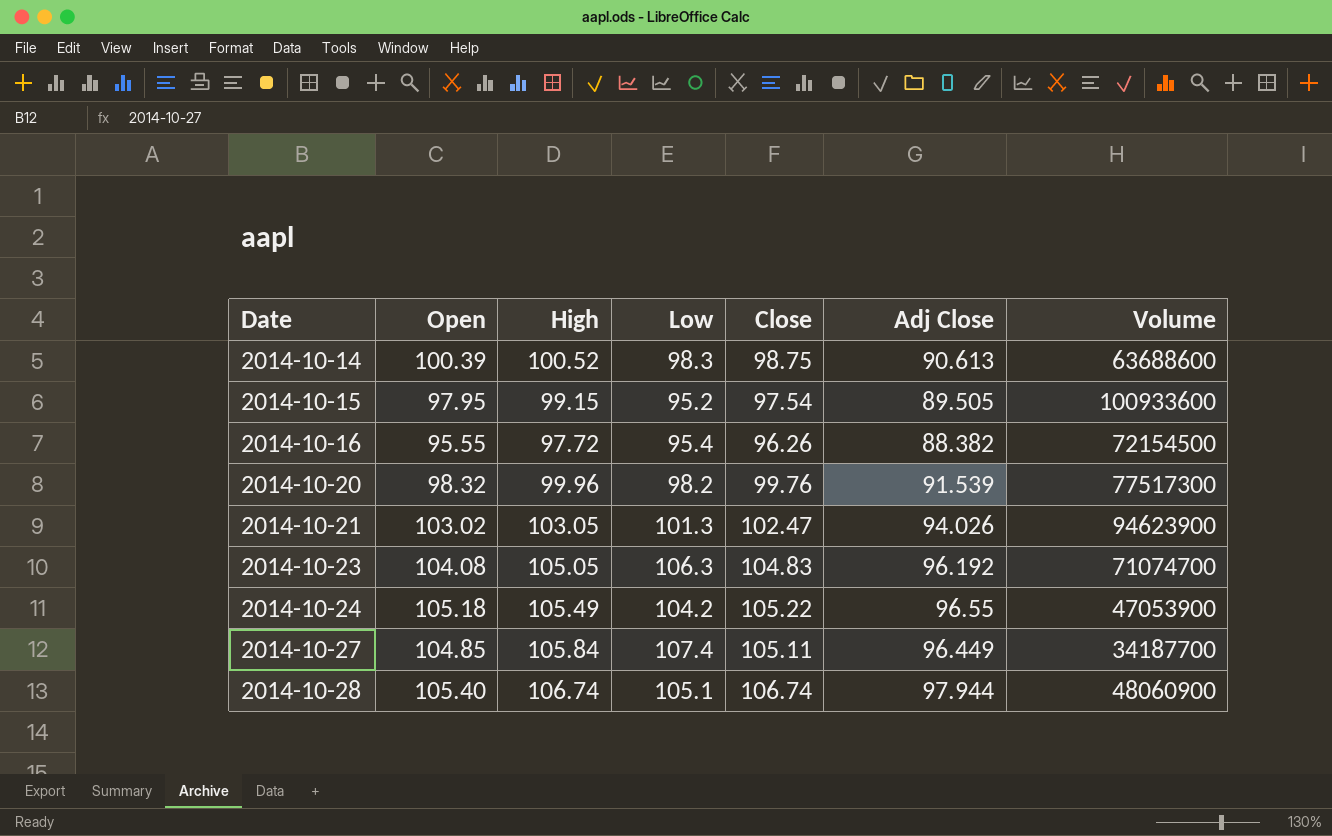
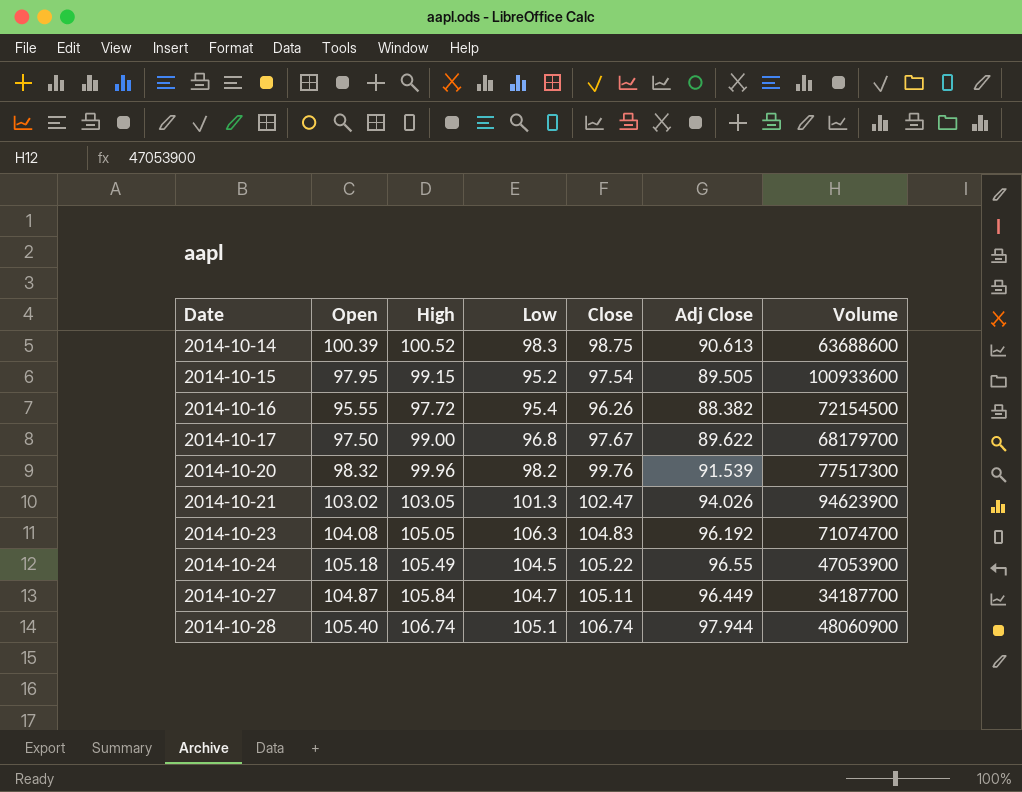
row 2014-10-17: none -> 97.50 | 99.00 | 96.8 | 97.67 | 89.622 | 68179700
2014-10-24 | Low: 104.2 -> 104.5
2014-10-27 | Open: 104.85 -> 104.87
2014-10-27 | Low: 107.4 -> 104.7

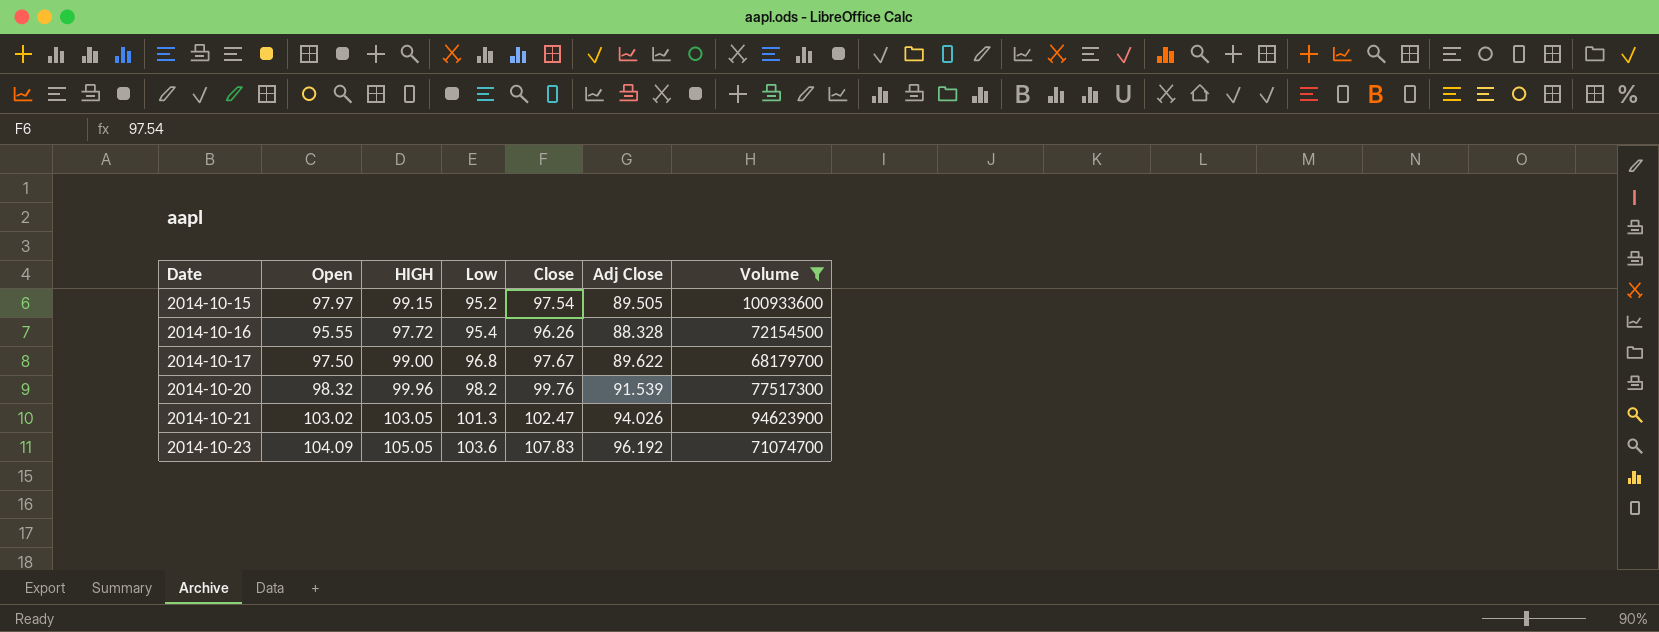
filter: none -> Volume >= 68179700
column name: High -> HIGH
2014-10-15 | Open: 97.95 -> 97.97
2014-10-16 | Adj Close: 88.382 -> 88.328
2014-10-23 | Open: 104.08 -> 104.09
2014-10-23 | Low: 106.3 -> 103.6
2014-10-23 | Close: 104.83 -> 107.83

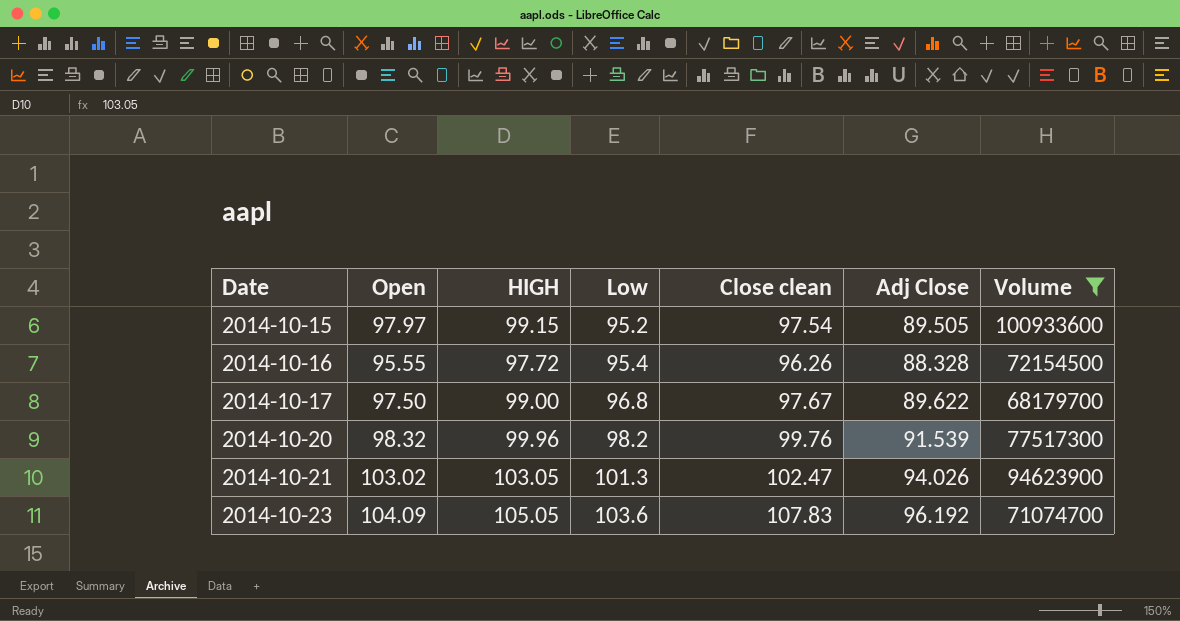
column name: Close -> Close clean

